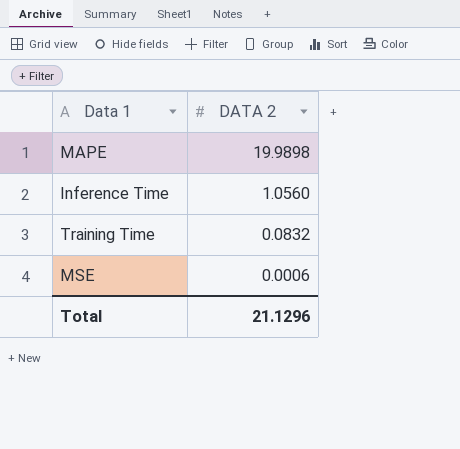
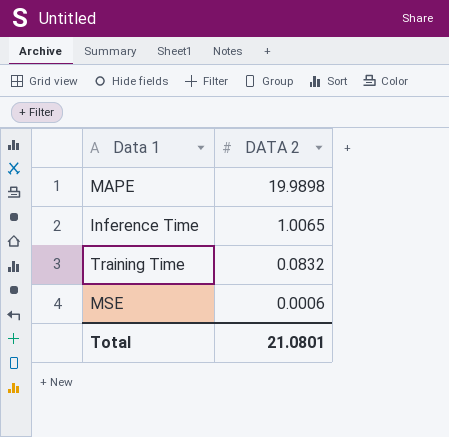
Inference Time | DATA 2: 1.0560 -> 1.0065
Total | DATA 2: 21.1296 -> 21.0801

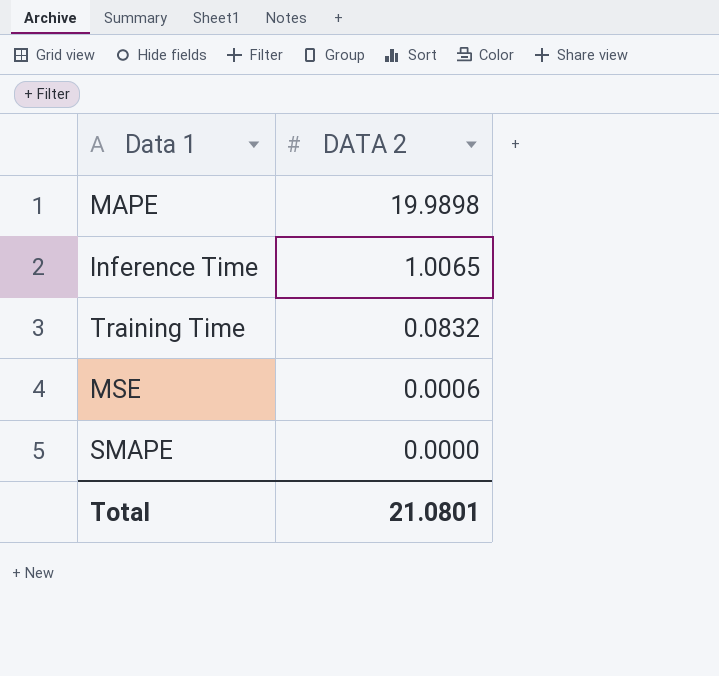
row SMAPE: none -> 0.0000

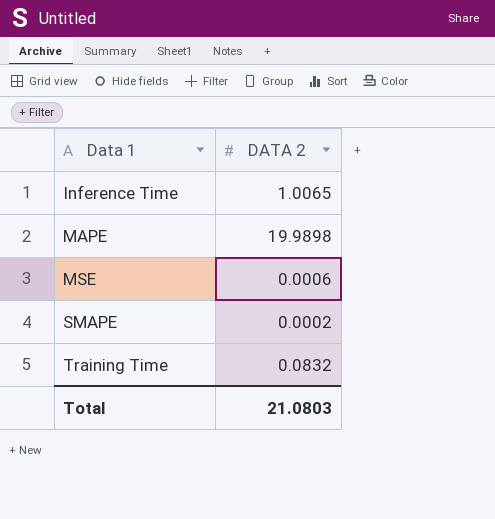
row order: DATA 2 descending -> Data 1 ascending
SMAPE | DATA 2: 0.0000 -> 0.0002
Total | DATA 2: 21.0801 -> 21.0803

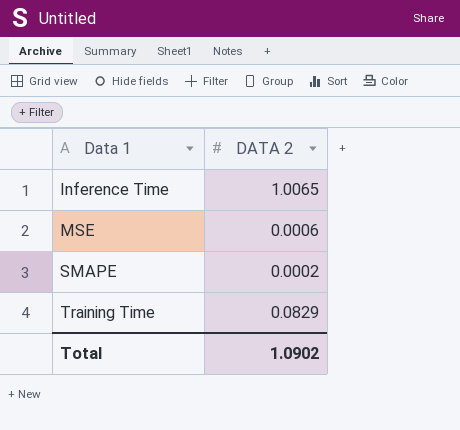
row MAPE: 19.9898 -> none
Training Time | DATA 2: 0.0832 -> 0.0829
Total | DATA 2: 21.0803 -> 1.0902

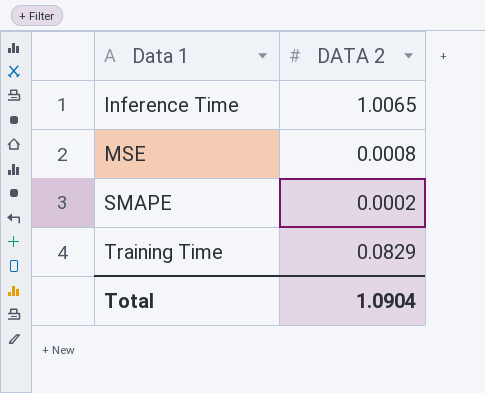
MSE | DATA 2: 0.0006 -> 0.0008
Total | DATA 2: 1.0902 -> 1.0904

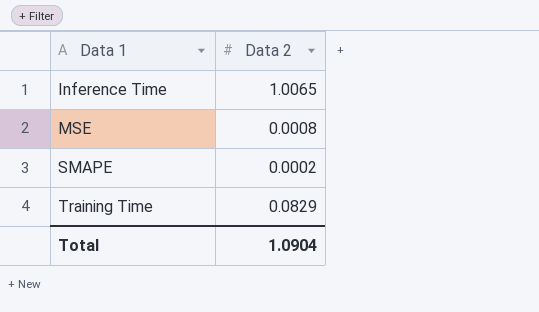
column name: DATA 2 -> Data 2

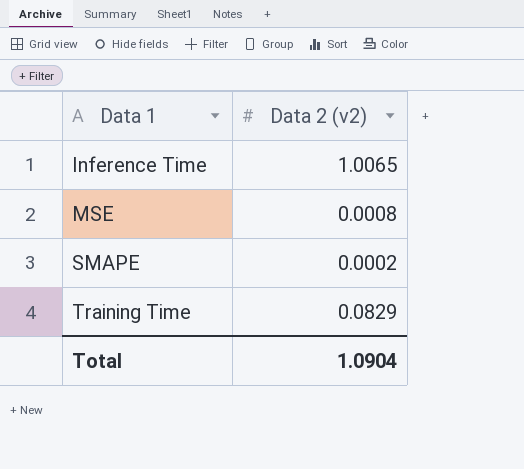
column name: Data 2 -> Data 2 (v2)

